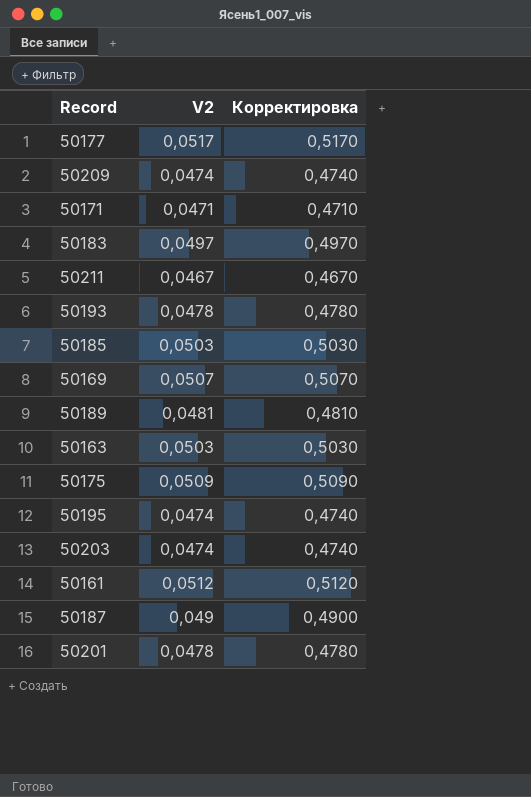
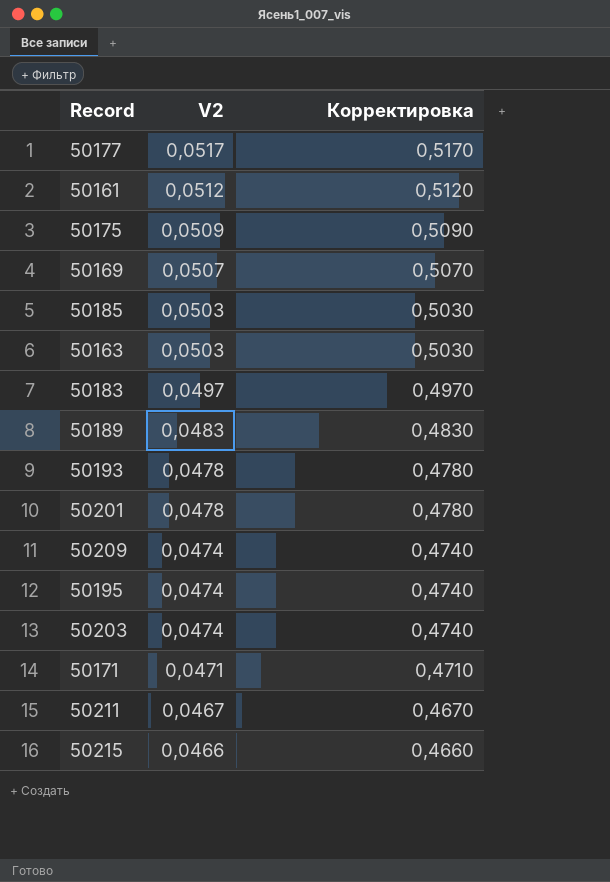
row order: none -> V2 descending
row 50187: 0,049 | 0,4900 -> none
50189 | V2: 0,0481 -> 0,0483
50189 | Корректировка: 0,4810 -> 0,4830
row 50215: none -> 0,0466 | 0,4660

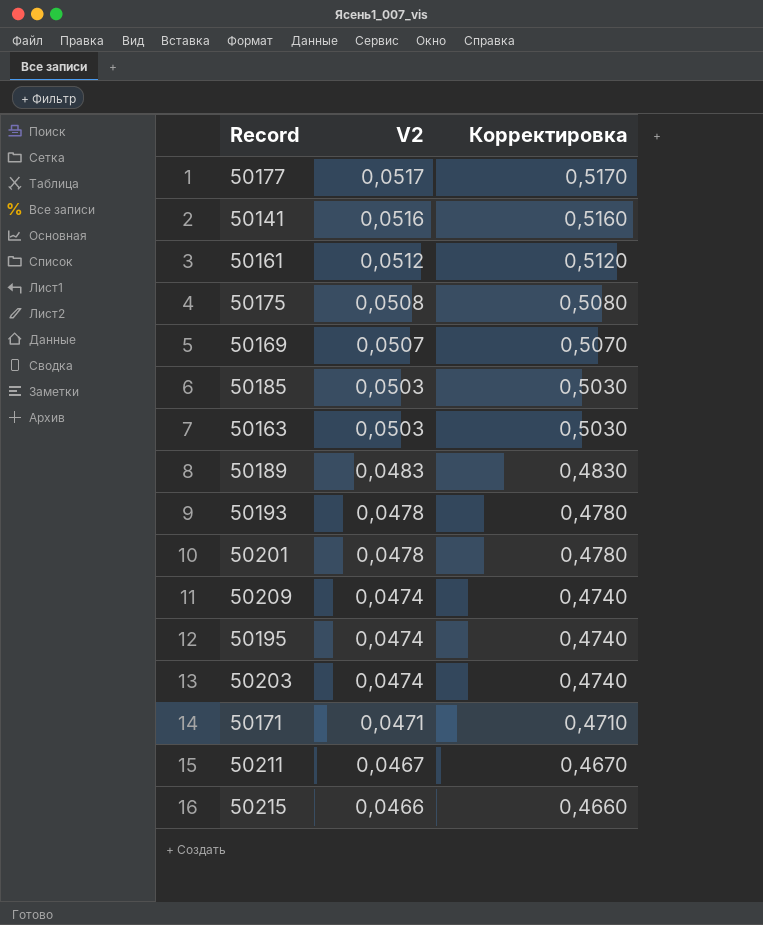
row 50183: 0,0497 | 0,4970 -> none
row 50141: none -> 0,0516 | 0,5160
50175 | V2: 0,0509 -> 0,0508
50175 | Корректировка: 0,5090 -> 0,5080

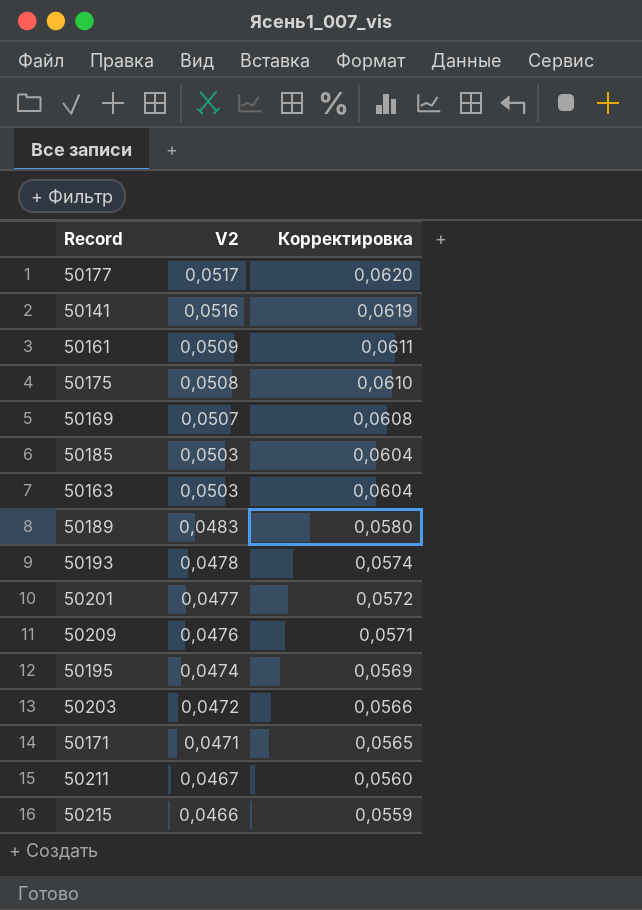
column Корректировка | formula: [V2] * 10 -> [V2] * 1,2
50161 | V2: 0,0512 -> 0,0509
50201 | V2: 0,0478 -> 0,0477
50209 | V2: 0,0474 -> 0,0476
50203 | V2: 0,0474 -> 0,0472

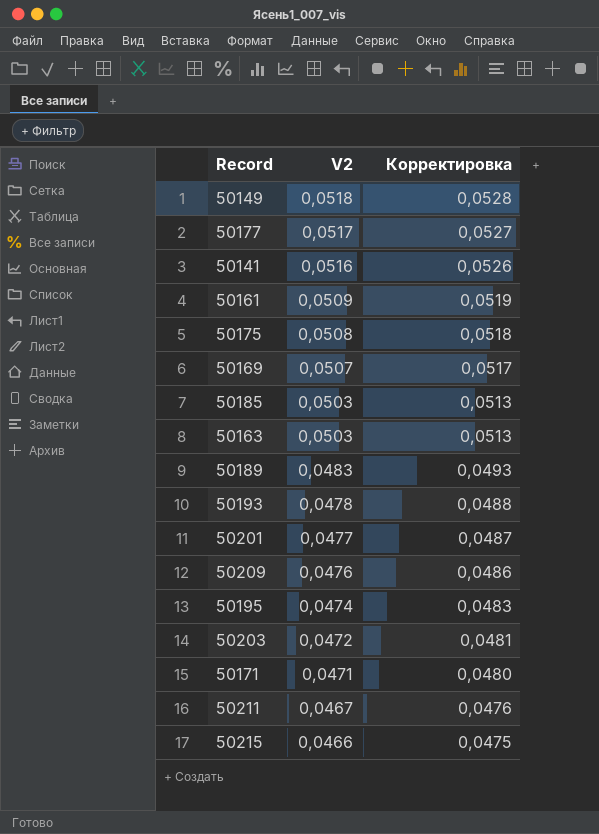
column Корректировка | formula: [V2] * 1,2 -> [V2] * 1,02
row 50149: none -> 0,0518 | 0,0528

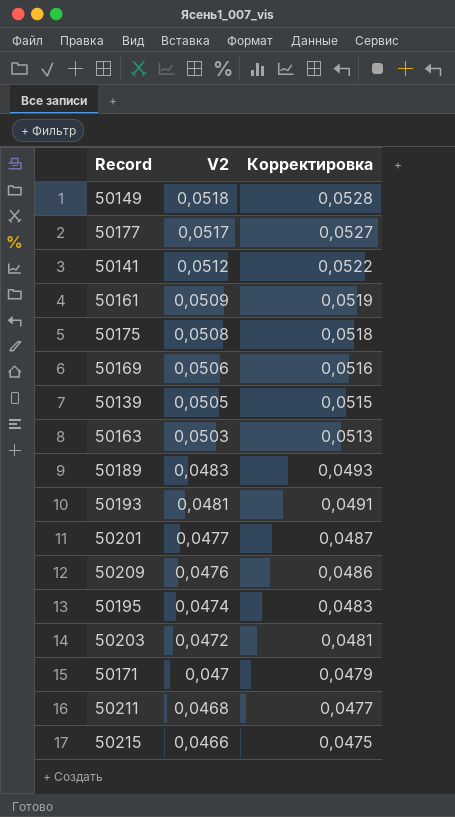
row 50185: 0,0503 | 0,0513 -> none
50141 | V2: 0,0516 -> 0,0512
50141 | Корректировка: 0,0526 -> 0,0522
50169 | V2: 0,0507 -> 0,0506
50169 | Корректировка: 0,0517 -> 0,0516
row 50139: none -> 0,0505 | 0,0515
50193 | V2: 0,0478 -> 0,0481
50193 | Корректировка: 0,0488 -> 0,0491
50171 | V2: 0,0471 -> 0,047
50171 | Корректировка: 0,0480 -> 0,0479
50211 | V2: 0,0467 -> 0,0468
50211 | Корректировка: 0,0476 -> 0,0477

